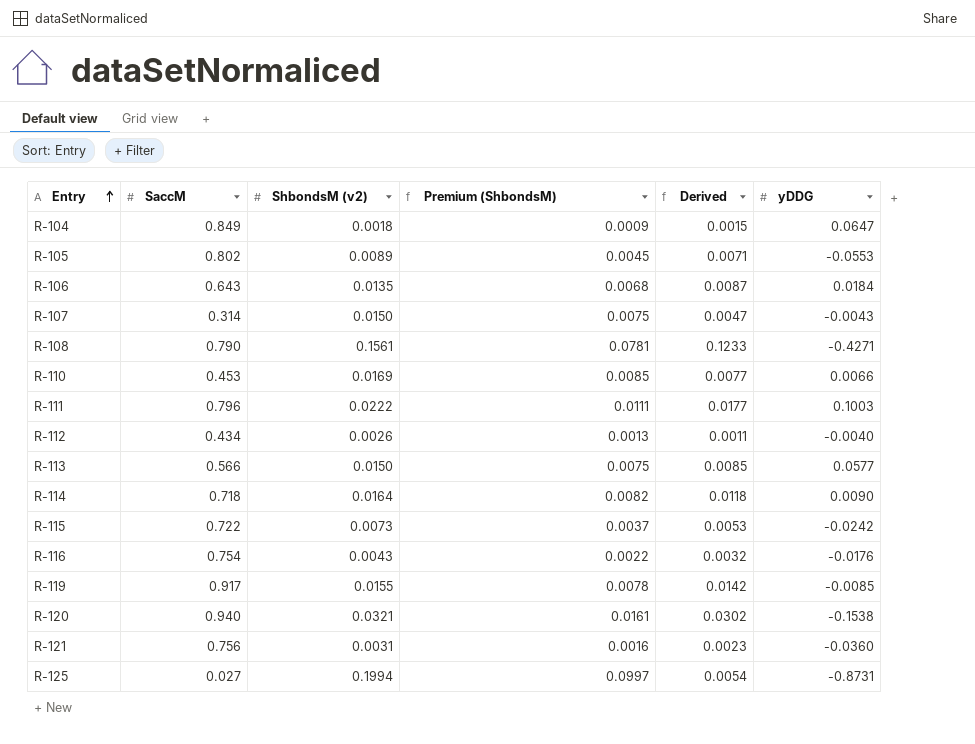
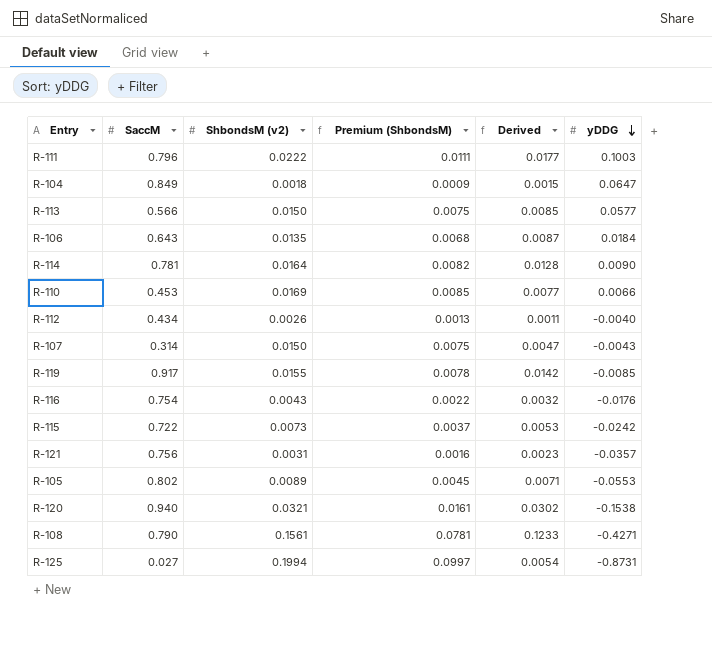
row order: Entry ascending -> yDDG descending
R-114 | SaccM: 0.718 -> 0.781
R-114 | Derived: 0.0118 -> 0.0128
R-121 | yDDG: -0.0360 -> -0.0357

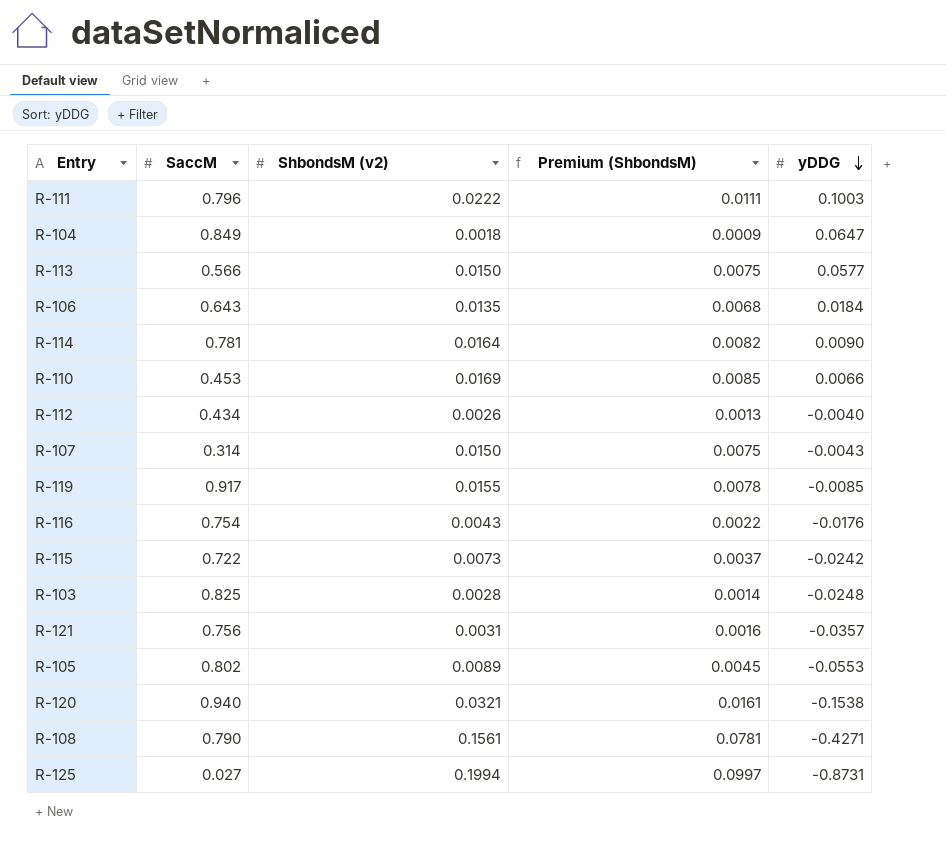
column Derived | formula: [SaccM] * [ShbondsM (v2)] -> none
row R-103: none -> 0.825 | 0.0028 | 0.0014 | -0.0248

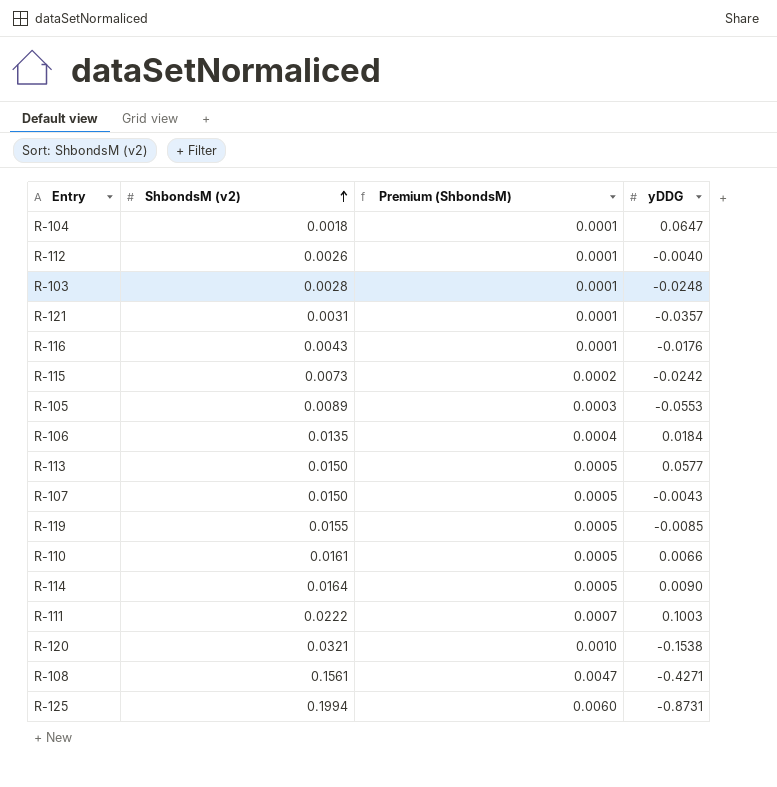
row order: yDDG descending -> ShbondsM (v2) ascending
column SaccM | position: 2 -> none
column Premium (ShbondsM) | formula: [ShbondsM (v2)] * 0.5 -> [ShbondsM (v2)] * 0.03
R-110 | ShbondsM (v2): 0.0169 -> 0.0161

